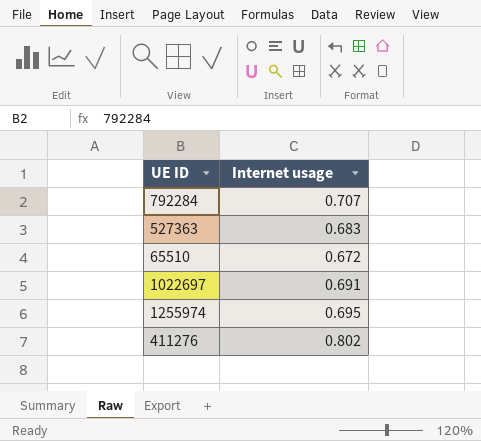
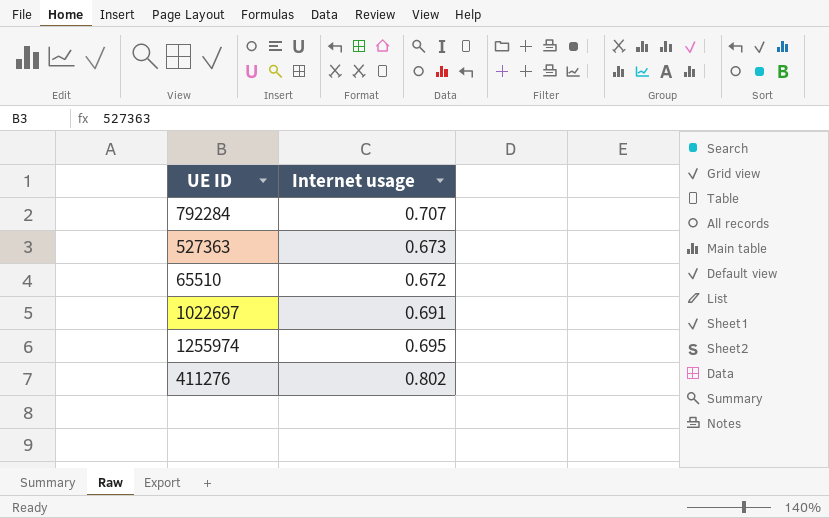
527363 | Internet usage: 0.683 -> 0.673

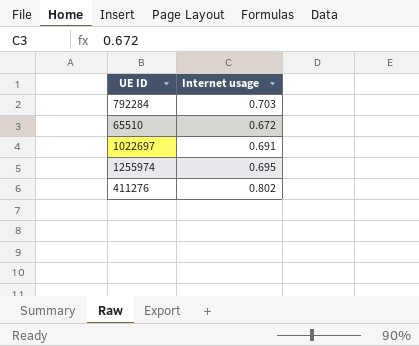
row 527363: 0.673 -> none
792284 | Internet usage: 0.707 -> 0.703

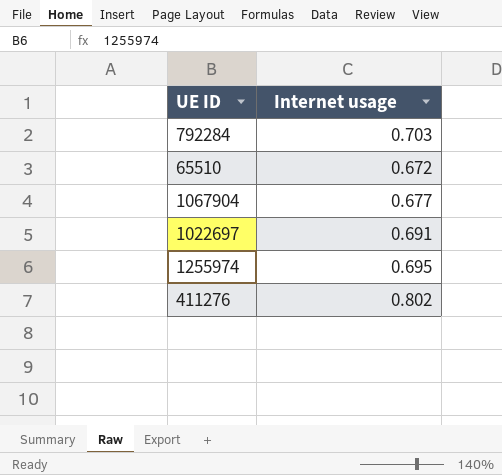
row 1067904: none -> 0.677

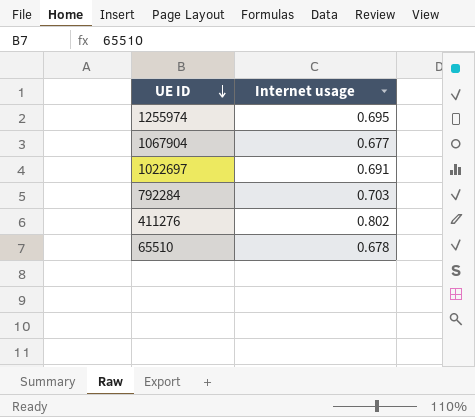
row order: none -> UE ID descending
65510 | Internet usage: 0.672 -> 0.678

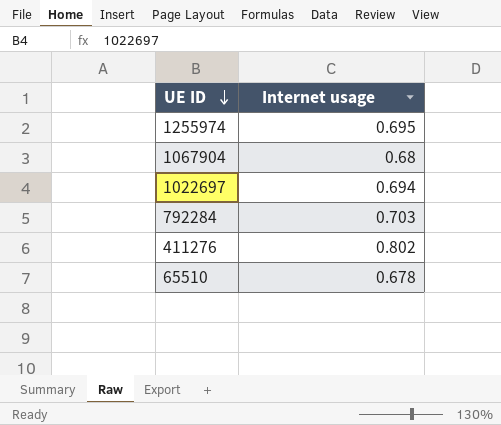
1067904 | Internet usage: 0.677 -> 0.68
1022697 | Internet usage: 0.691 -> 0.694

